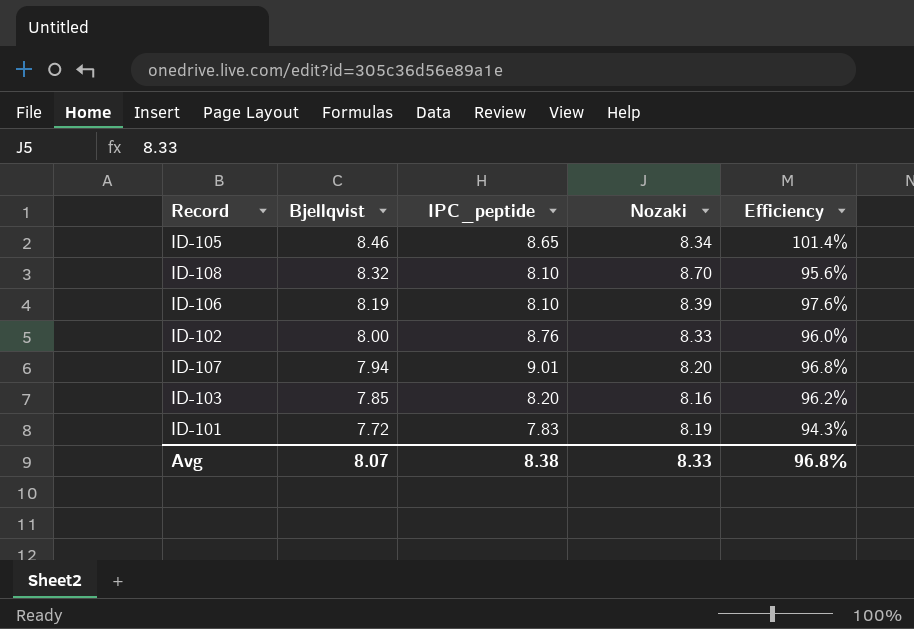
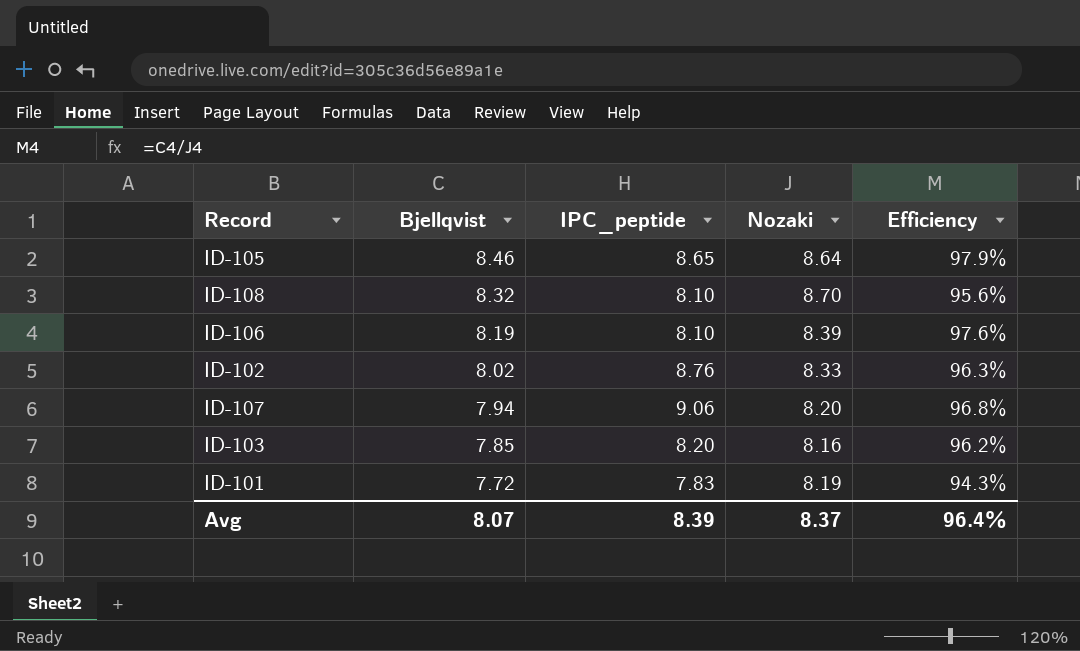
ID-105 | Nozaki: 8.34 -> 8.64
ID-105 | Efficiency: 101.4% -> 97.9%
ID-102 | Bjellqvist: 8.00 -> 8.02
ID-102 | Efficiency: 96.0% -> 96.3%
ID-107 | IPC_peptide: 9.01 -> 9.06
Avg | IPC_peptide: 8.38 -> 8.39
Avg | Nozaki: 8.33 -> 8.37
Avg | Efficiency: 96.8% -> 96.4%

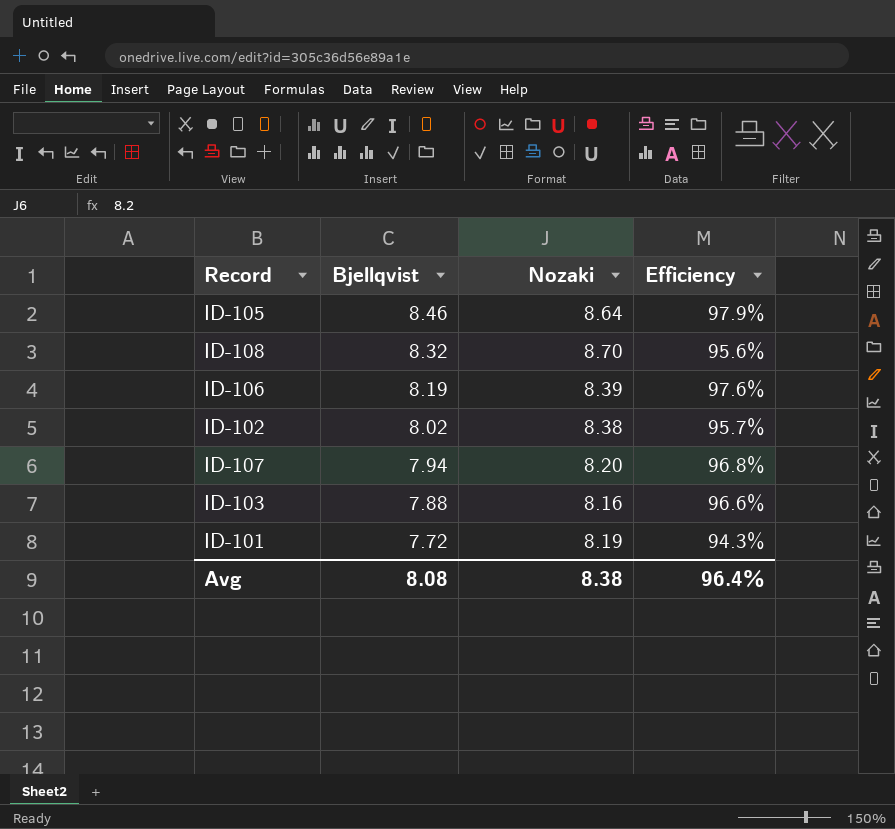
column IPC_peptide | position: 3 -> none
ID-102 | Nozaki: 8.33 -> 8.38
ID-102 | Efficiency: 96.3% -> 95.7%
ID-103 | Bjellqvist: 7.85 -> 7.88
ID-103 | Efficiency: 96.2% -> 96.6%
Avg | Bjellqvist: 8.07 -> 8.08
Avg | Nozaki: 8.37 -> 8.38

